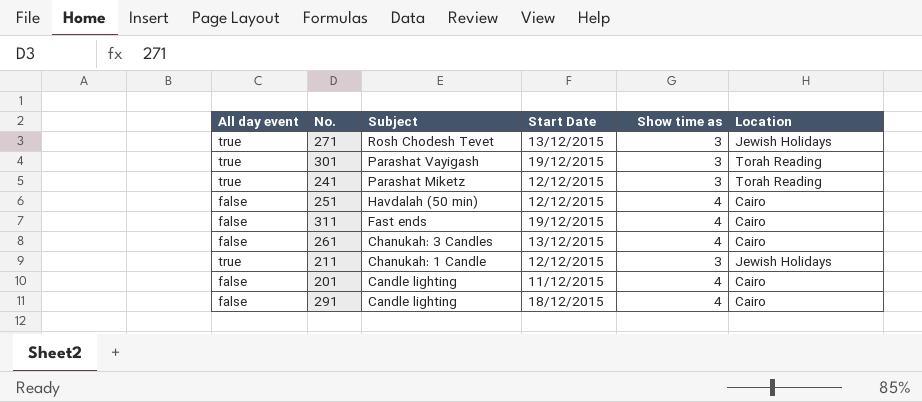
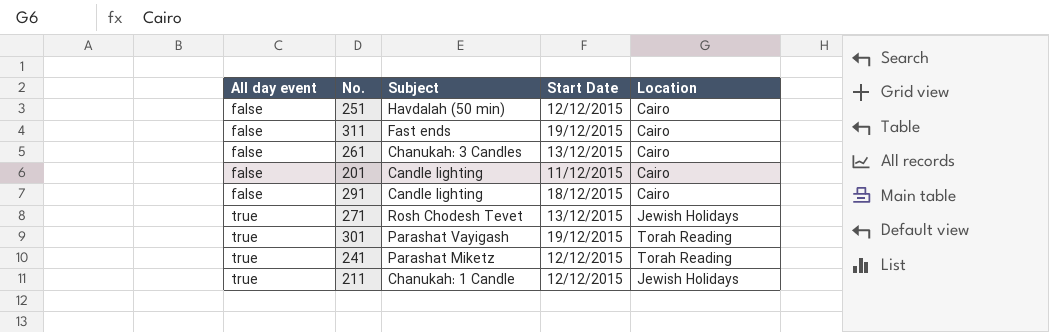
row order: Subject descending -> All day event ascending
column Show time as | position: 5 -> none

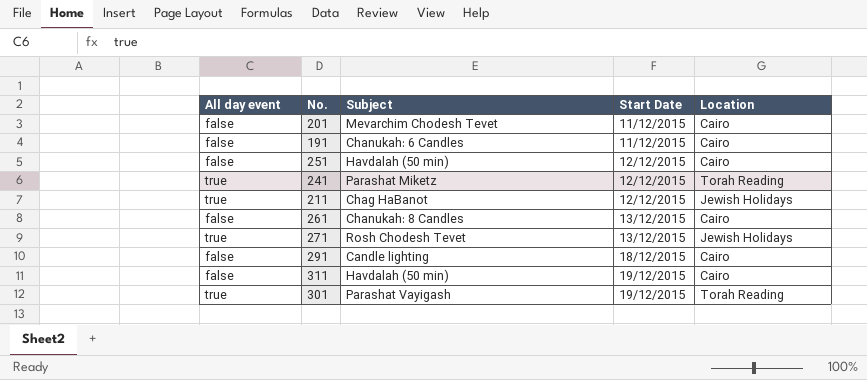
row order: All day event ascending -> Start Date ascending
201 | Subject: Candle lighting -> Mevarchim Chodesh Tevet
row 191: none -> false | Chanukah: 6 Candles | 11/12/2015 | Cairo
211 | Subject: Chanukah: 1 Candle -> Chag HaBanot
261 | Subject: Chanukah: 3 Candles -> Chanukah: 8 Candles
311 | Subject: Fast ends -> Havdalah (50 min)

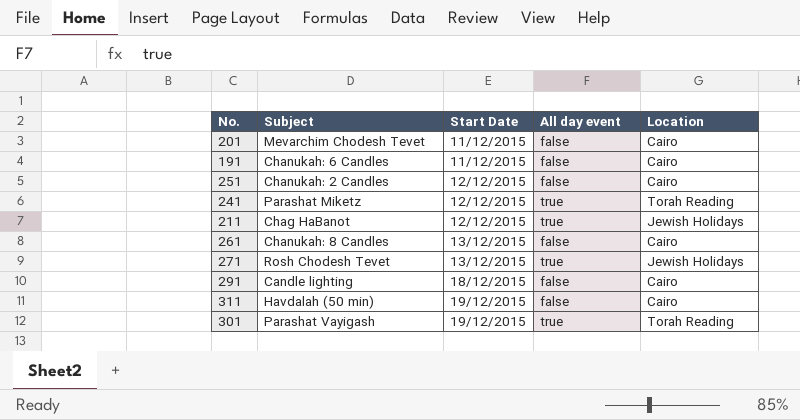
column All day event | position: 1 -> 4
251 | Subject: Havdalah (50 min) -> Chanukah: 2 Candles

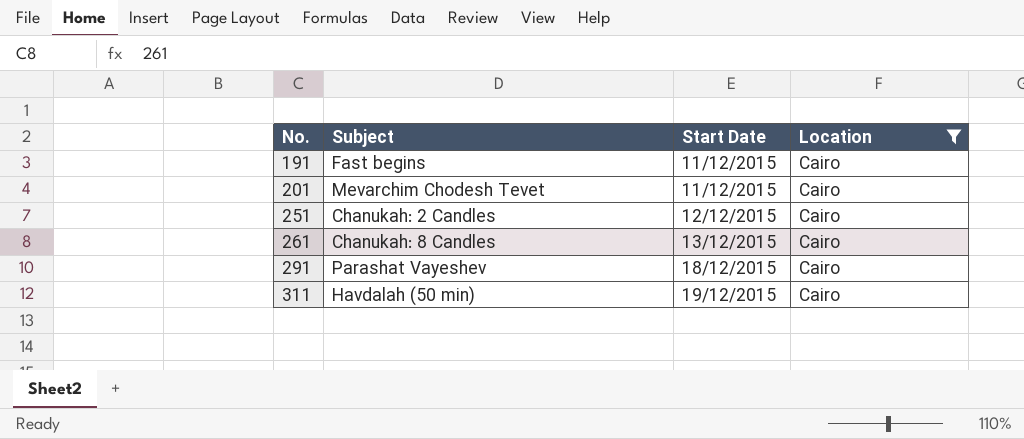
filter: none -> Location = Cairo
row order: Start Date ascending -> No. ascending
column All day event | position: 4 -> none
191 | Subject: Chanukah: 6 Candles -> Fast begins
291 | Subject: Candle lighting -> Parashat Vayeshev

